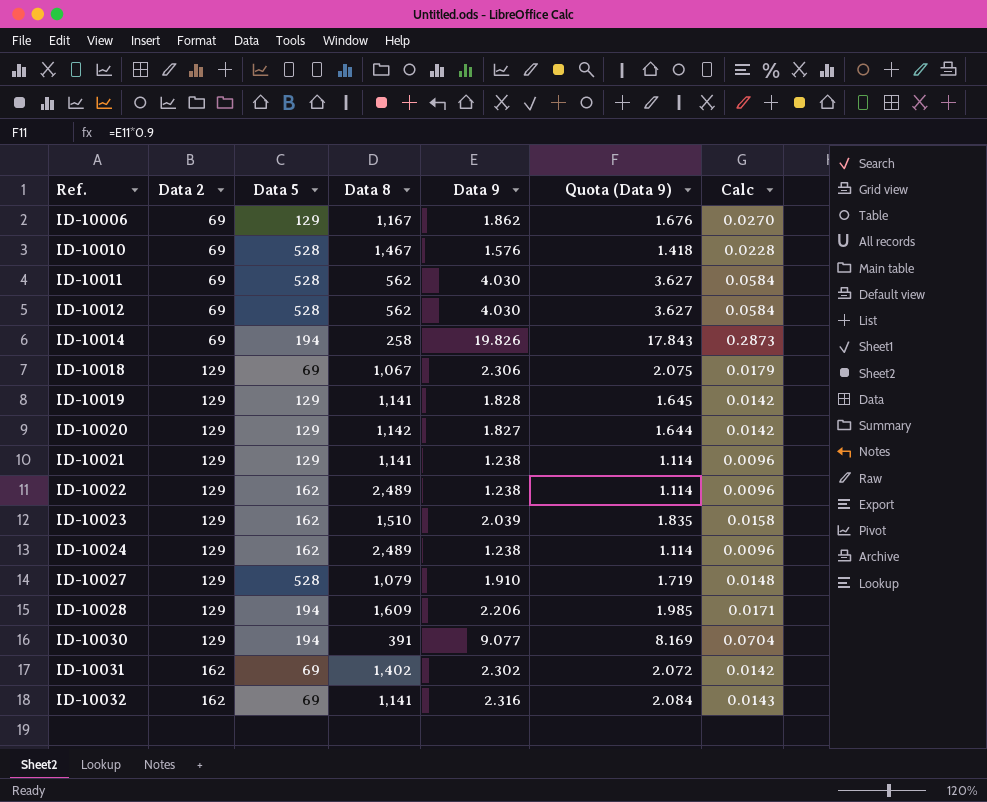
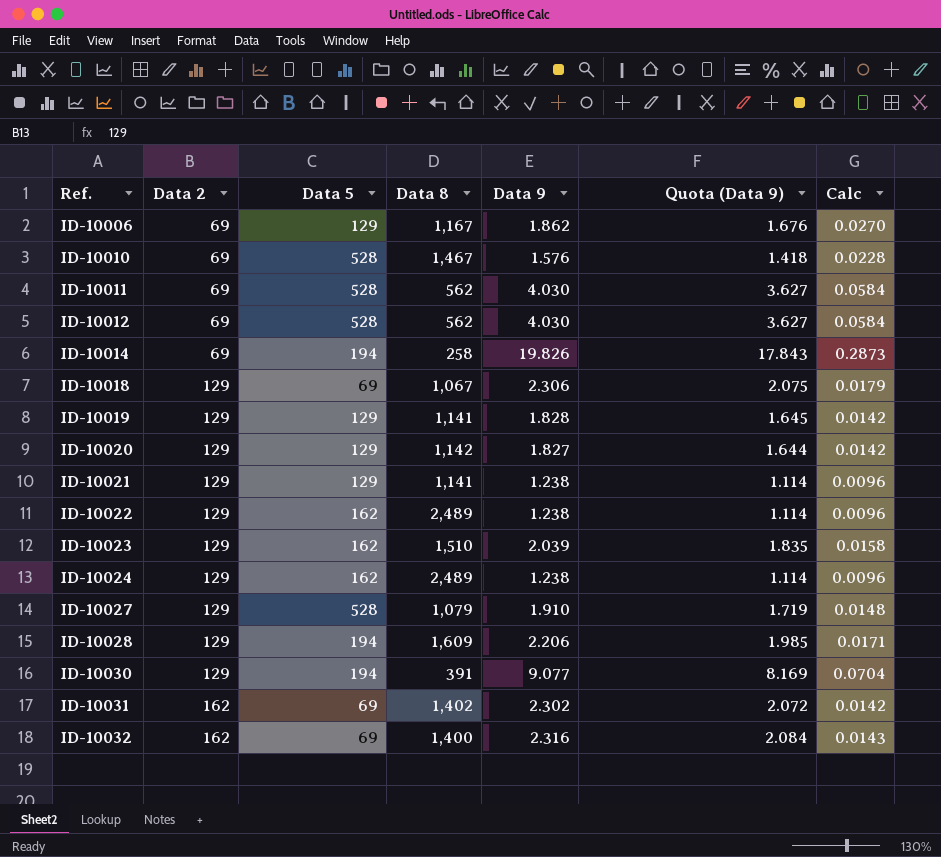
ID-10032 | Data 8: 1,141 -> 1,400

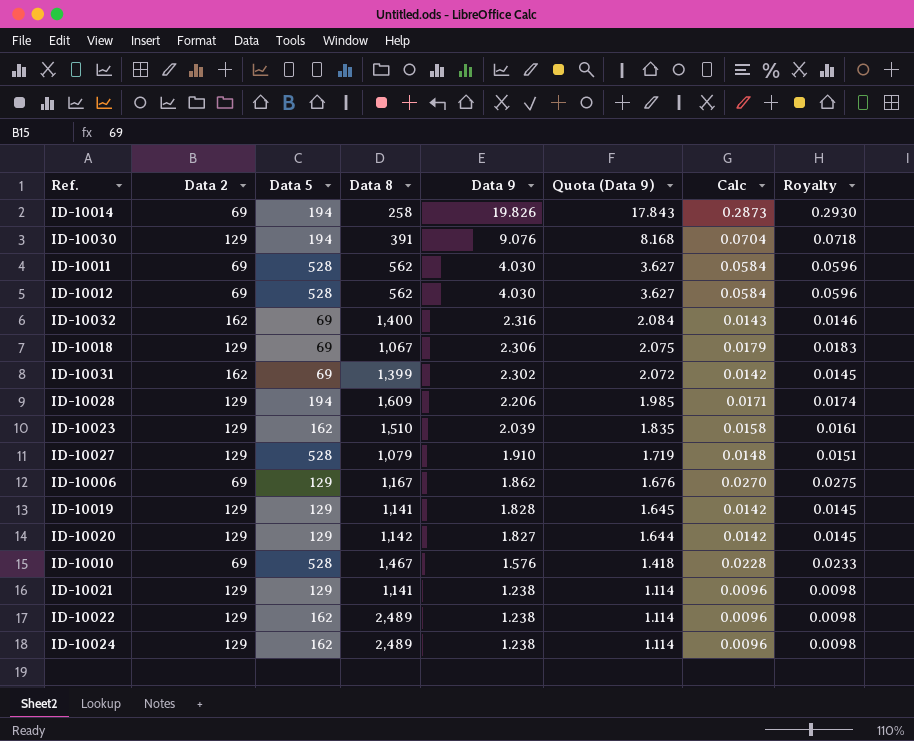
row order: Ref. ascending -> Data 9 descending
column Royalty | formula: none -> [Calc] * 1.02
ID-10030 | Data 9: 9.077 -> 9.076
ID-10030 | Quota (Data 9): 8.169 -> 8.168
ID-10031 | Data 8: 1,402 -> 1,399

